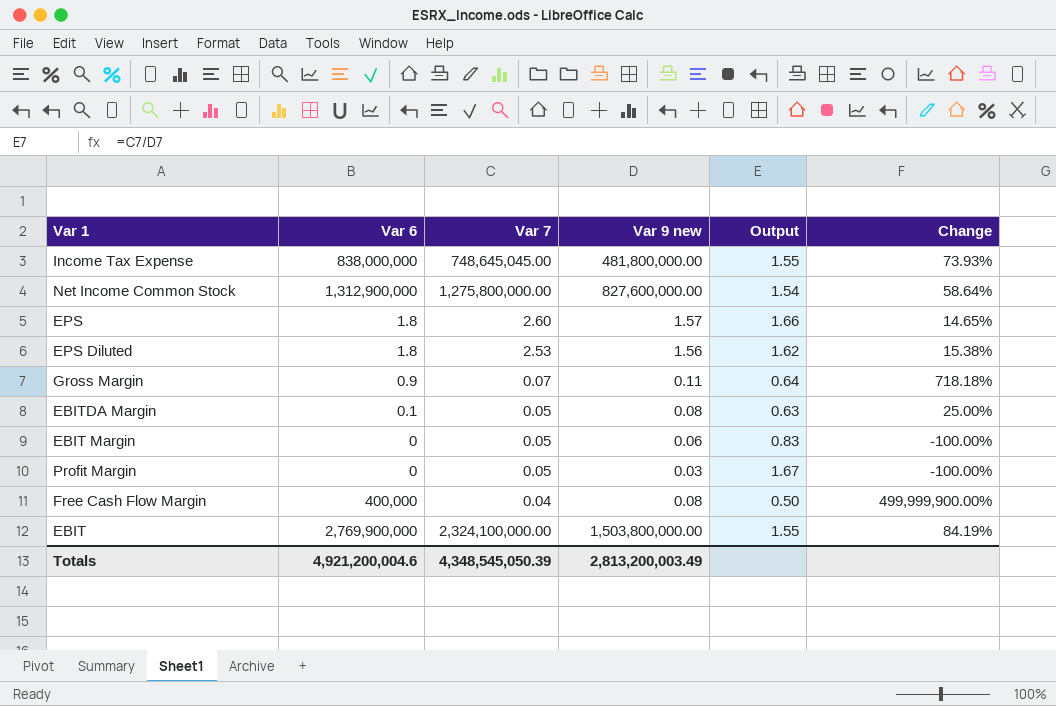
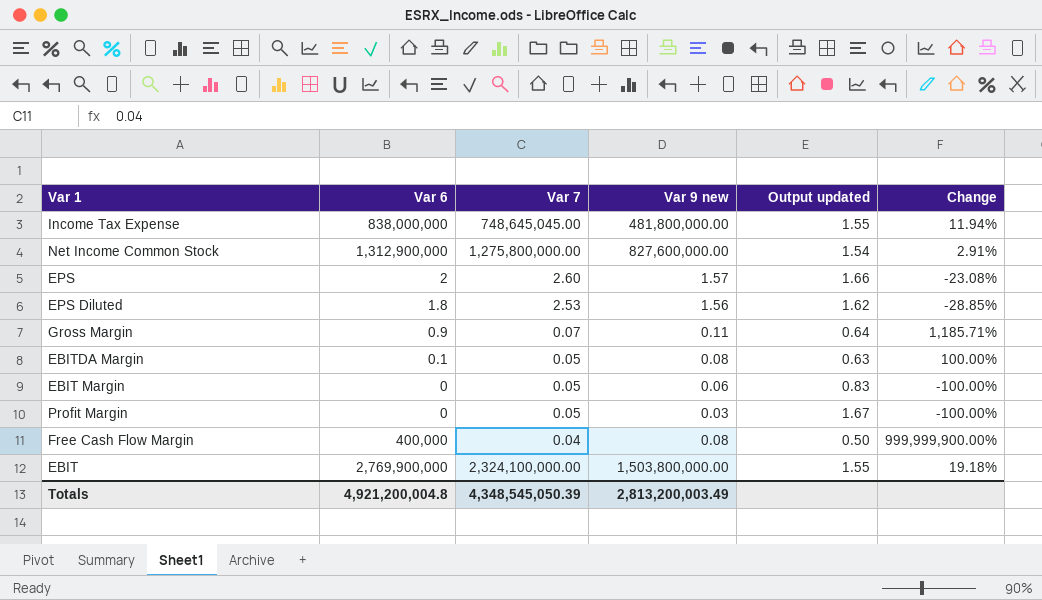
column name: Output -> Output updated
column Change | formula: ([Var 6] - [Var 9 new]) / [Var 9 new] -> ([Var 6] - [Var 7]) / [Var 7]
EPS | Var 6: 1.8 -> 2
Totals | Var 6: 4,921,200,004.6 -> 4,921,200,004.8

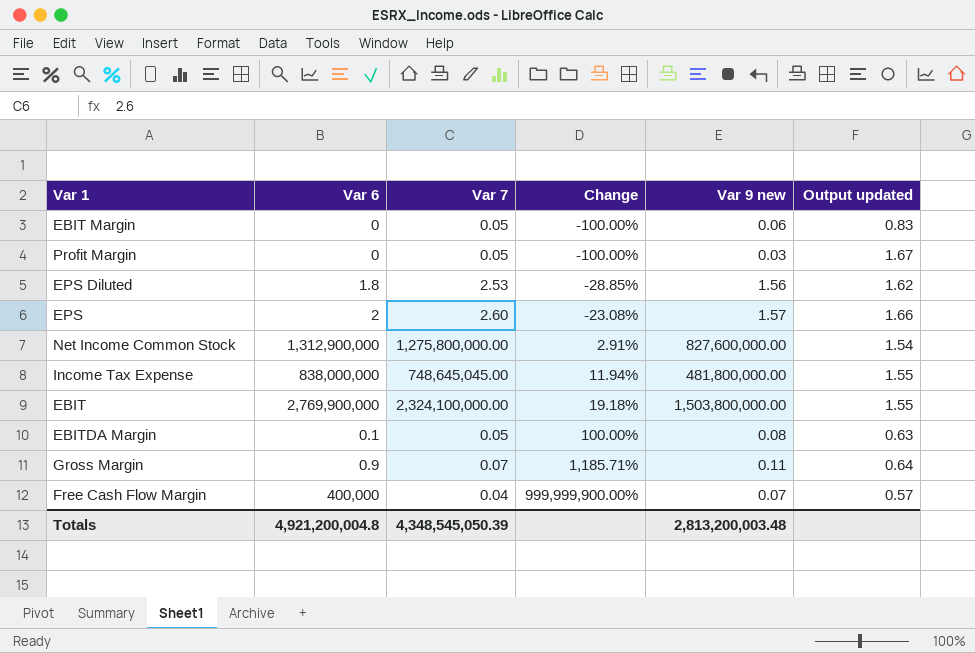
row order: none -> Change ascending
column Change | position: 6 -> 4
Free Cash Flow Margin | Var 9 new: 0.08 -> 0.07
Free Cash Flow Margin | Output updated: 0.50 -> 0.57
Totals | Var 9 new: 2,813,200,003.49 -> 2,813,200,003.48

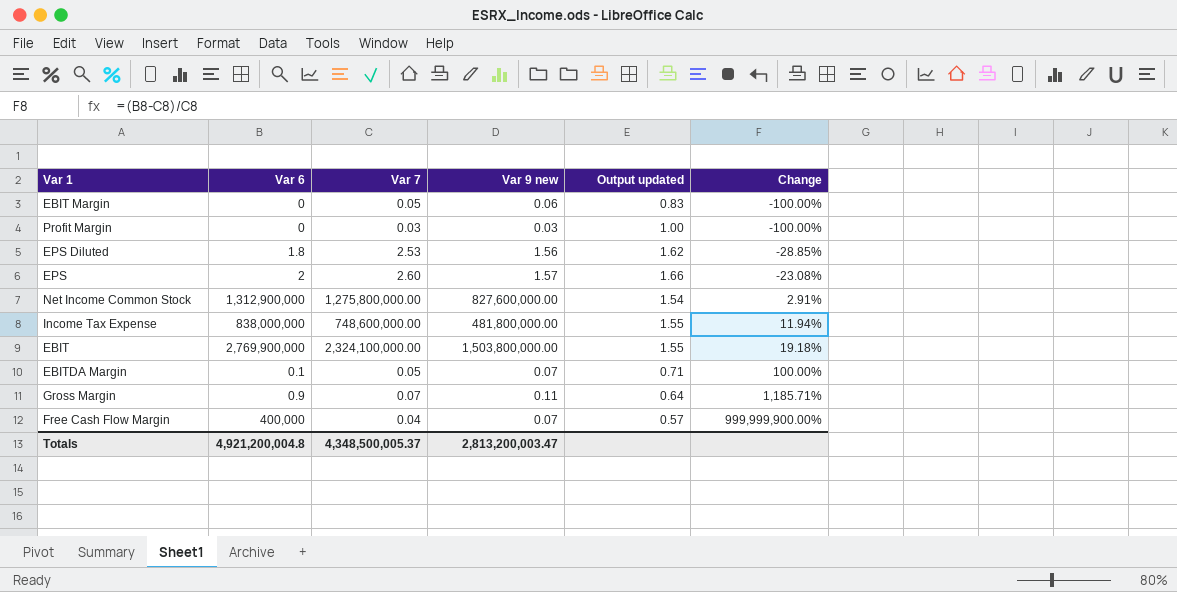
column Change | position: 4 -> 6
Profit Margin | Var 7: 0.05 -> 0.03
Profit Margin | Output updated: 1.67 -> 1.00
Income Tax Expense | Var 7: 748,645,045.00 -> 748,600,000.00
EBITDA Margin | Var 9 new: 0.08 -> 0.07
EBITDA Margin | Output updated: 0.63 -> 0.71
Totals | Var 7: 4,348,545,050.39 -> 4,348,500,005.37
Totals | Var 9 new: 2,813,200,003.48 -> 2,813,200,003.47

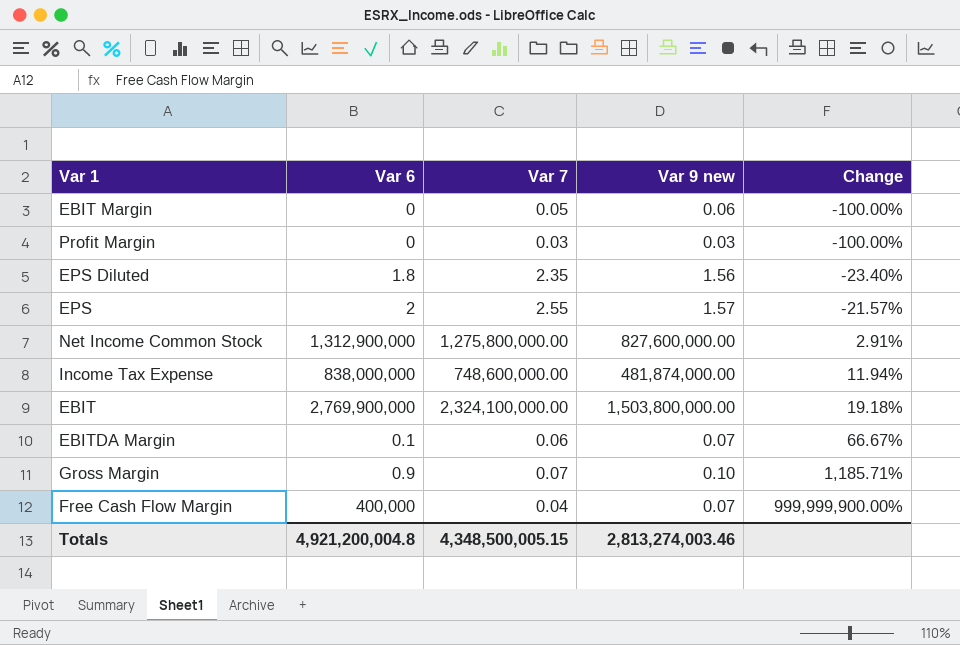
column Output updated | formula: [Var 7] / [Var 9 new] -> none
EPS Diluted | Var 7: 2.53 -> 2.35
EPS Diluted | Change: -28.85% -> -23.40%
EPS | Var 7: 2.60 -> 2.55
EPS | Change: -23.08% -> -21.57%
Income Tax Expense | Var 9 new: 481,800,000.00 -> 481,874,000.00
EBITDA Margin | Var 7: 0.05 -> 0.06
EBITDA Margin | Change: 100.00% -> 66.67%
Gross Margin | Var 9 new: 0.11 -> 0.10
Totals | Var 7: 4,348,500,005.37 -> 4,348,500,005.15
Totals | Var 9 new: 2,813,200,003.47 -> 2,813,274,003.46

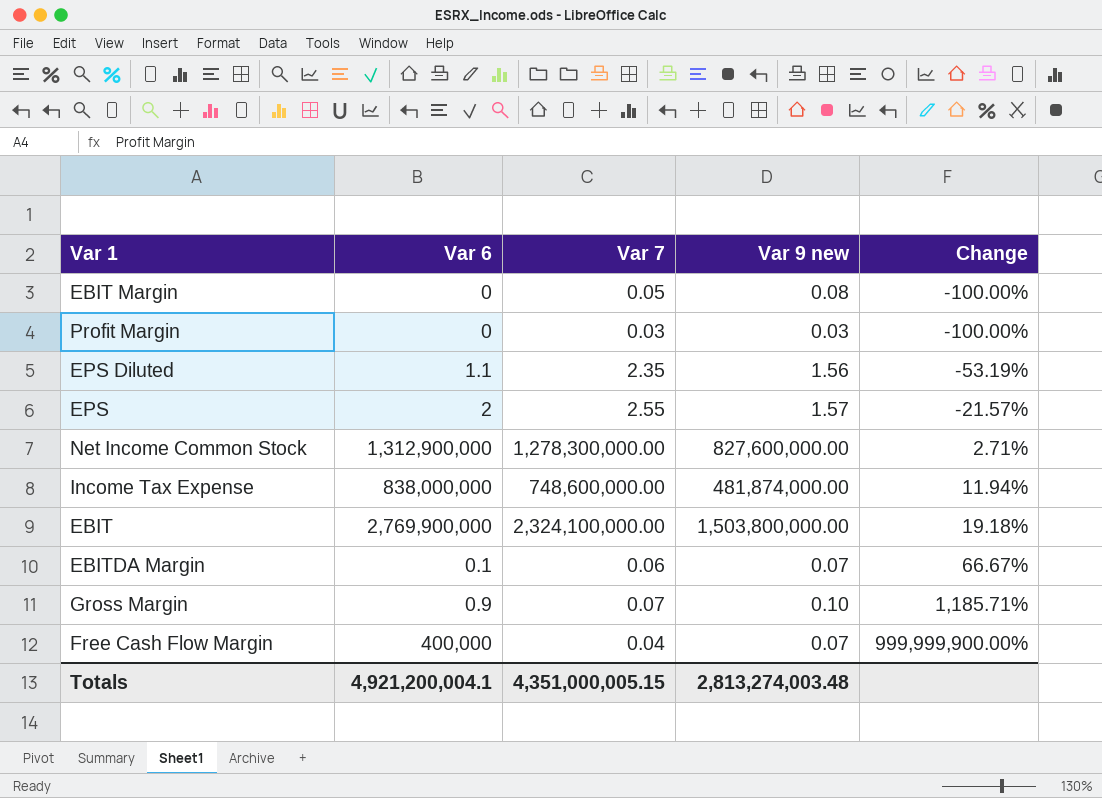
EBIT Margin | Var 9 new: 0.06 -> 0.08
EPS Diluted | Var 6: 1.8 -> 1.1
EPS Diluted | Change: -23.40% -> -53.19%
Net Income Common Stock | Var 7: 1,275,800,000.00 -> 1,278,300,000.00
Net Income Common Stock | Change: 2.91% -> 2.71%
Totals | Var 6: 4,921,200,004.8 -> 4,921,200,004.1
Totals | Var 7: 4,348,500,005.15 -> 4,351,000,005.15
Totals | Var 9 new: 2,813,274,003.46 -> 2,813,274,003.48

